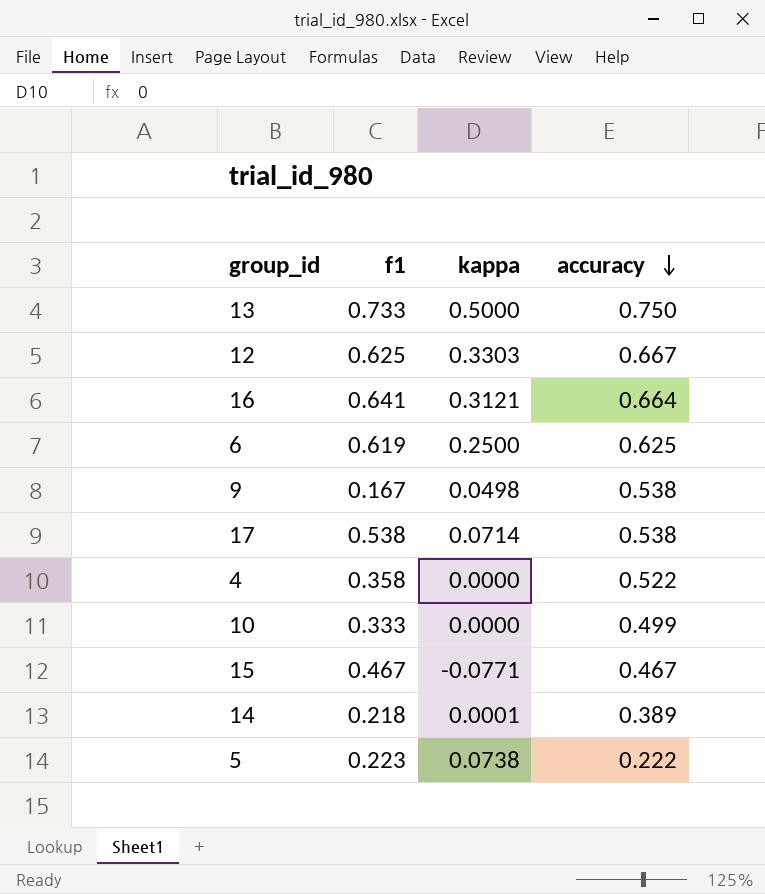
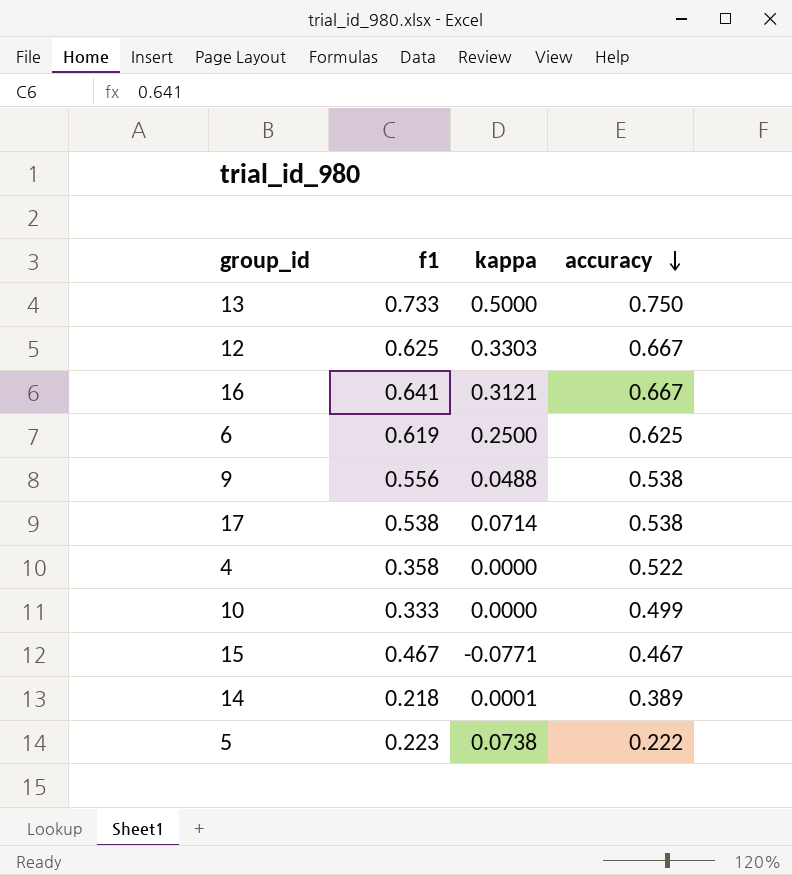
16 | accuracy: 0.664 -> 0.667
9 | f1: 0.167 -> 0.556
9 | kappa: 0.0498 -> 0.0488

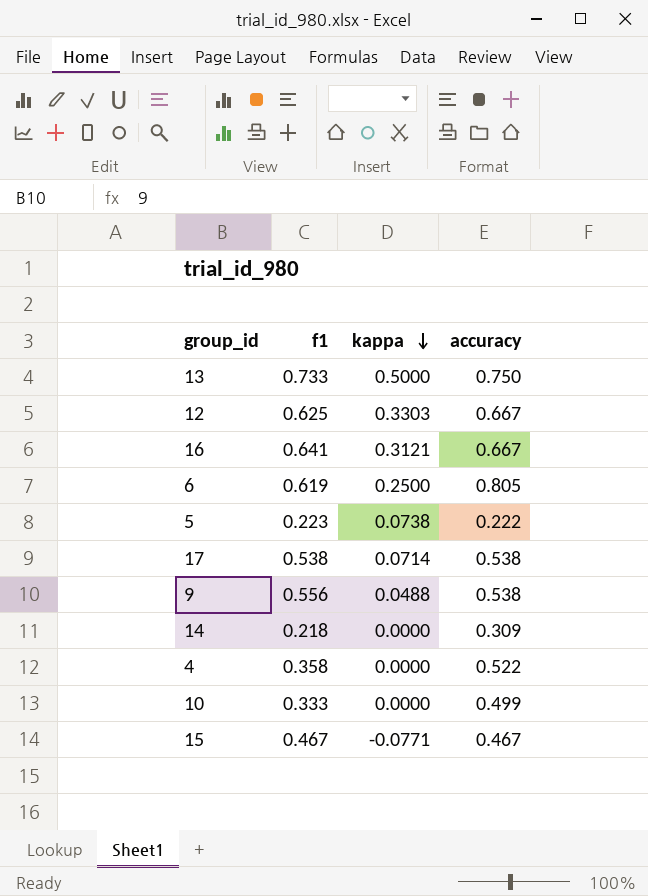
row order: accuracy descending -> kappa descending
6 | accuracy: 0.625 -> 0.805
14 | kappa: 0.0001 -> 0.0000
14 | accuracy: 0.389 -> 0.309

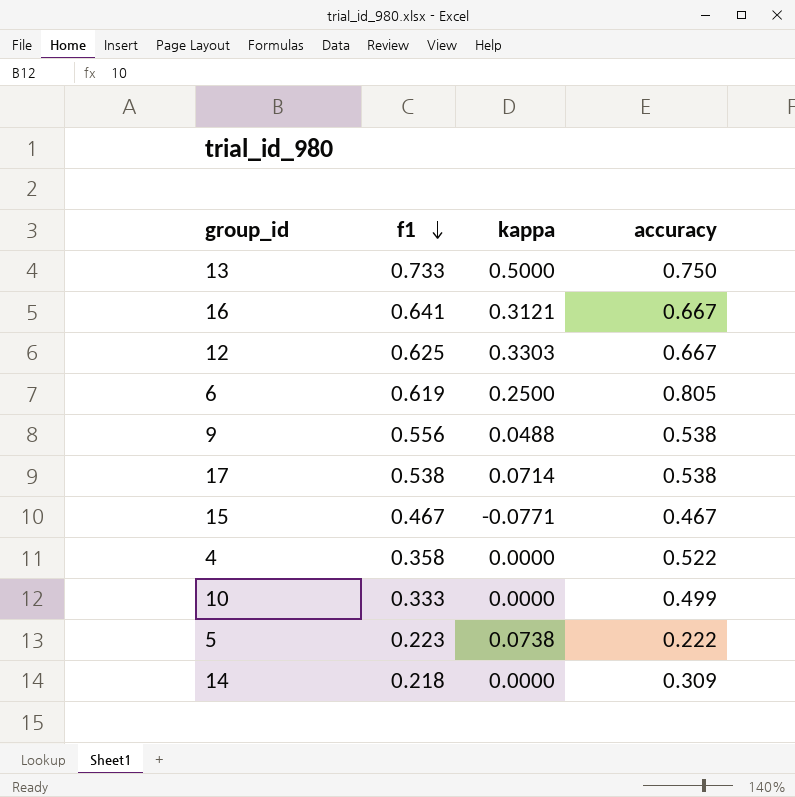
row order: kappa descending -> f1 descending

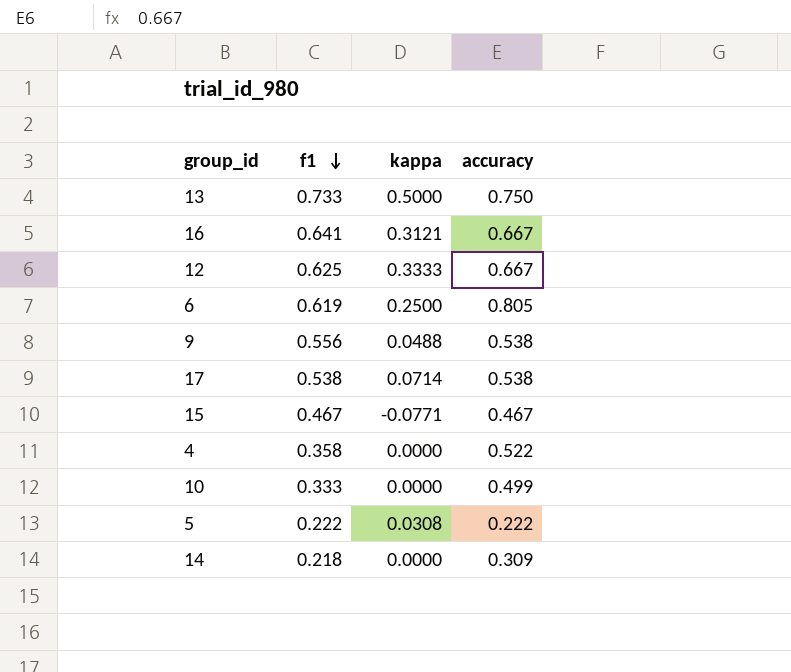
12 | kappa: 0.3303 -> 0.3333
5 | f1: 0.223 -> 0.222
5 | kappa: 0.0738 -> 0.0308

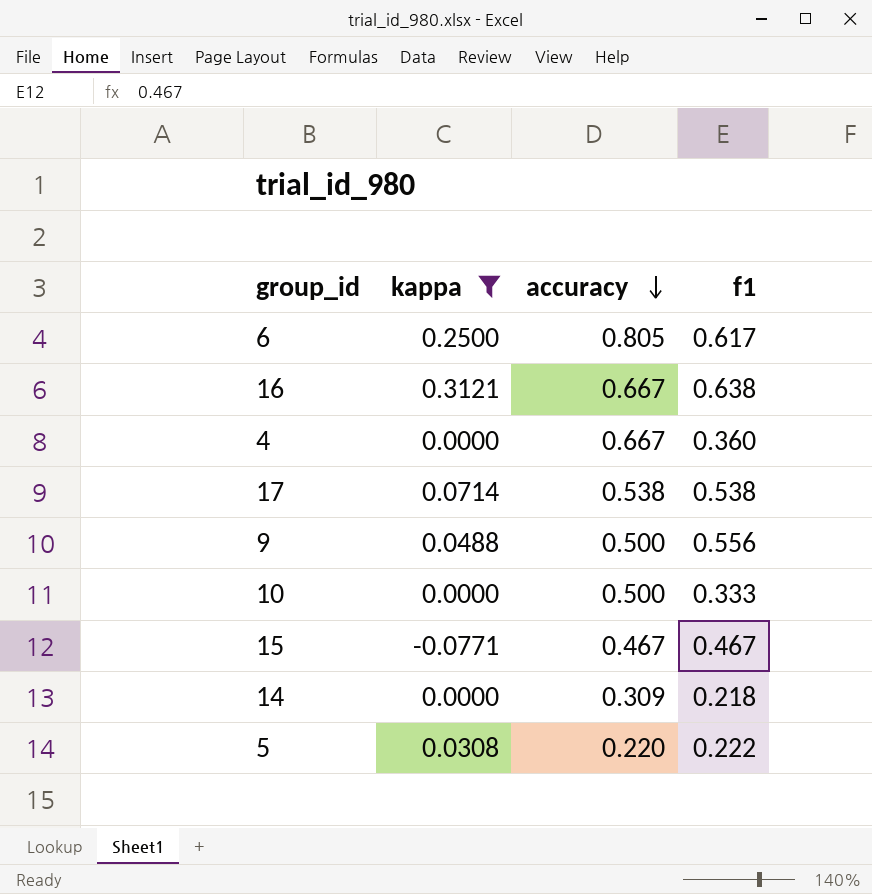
filter: none -> kappa <= 0.3121
row order: f1 descending -> accuracy descending
column f1 | position: 2 -> 4
6 | f1: 0.619 -> 0.617
16 | f1: 0.641 -> 0.638
4 | accuracy: 0.522 -> 0.667
4 | f1: 0.358 -> 0.360
9 | accuracy: 0.538 -> 0.500
10 | accuracy: 0.499 -> 0.500
5 | accuracy: 0.222 -> 0.220

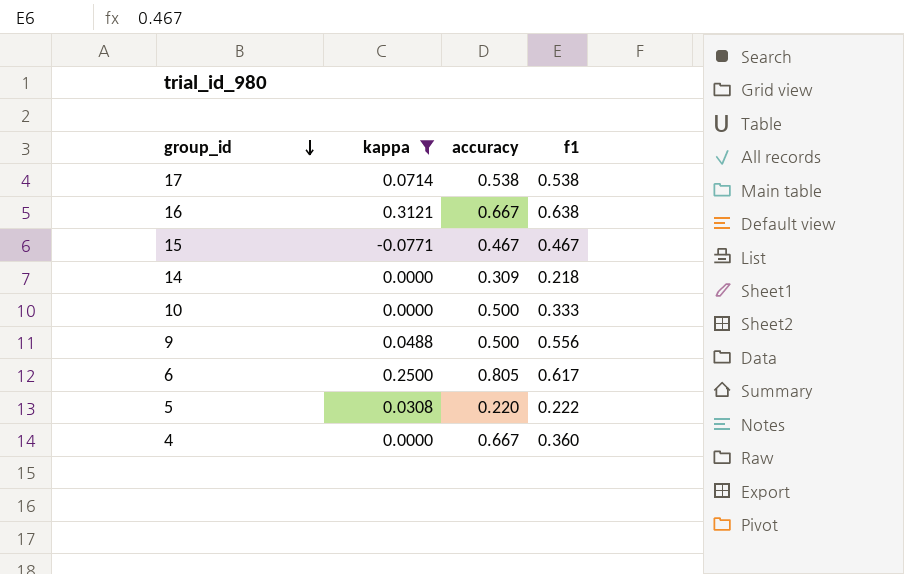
row order: accuracy descending -> group_id descending

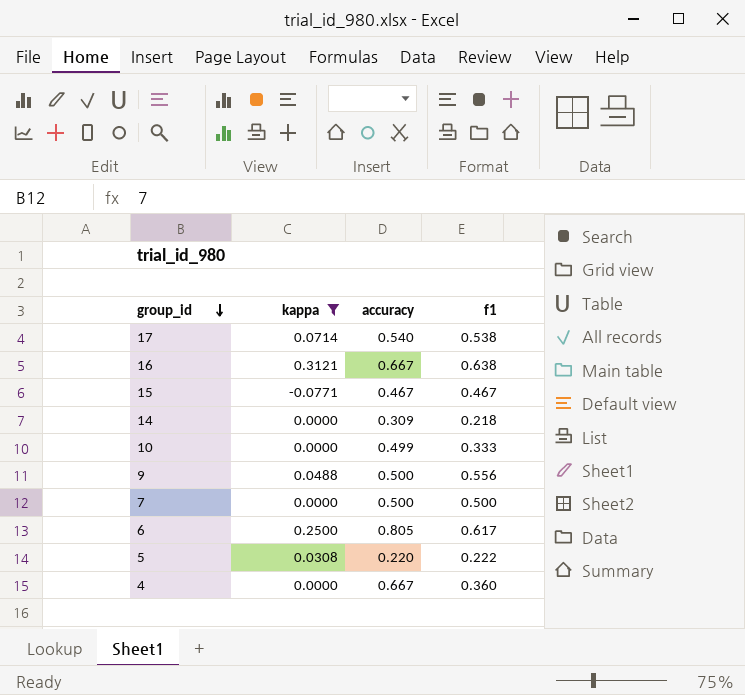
17 | accuracy: 0.538 -> 0.540
10 | accuracy: 0.500 -> 0.499
row 7: none -> 0.0000 | 0.500 | 0.500

